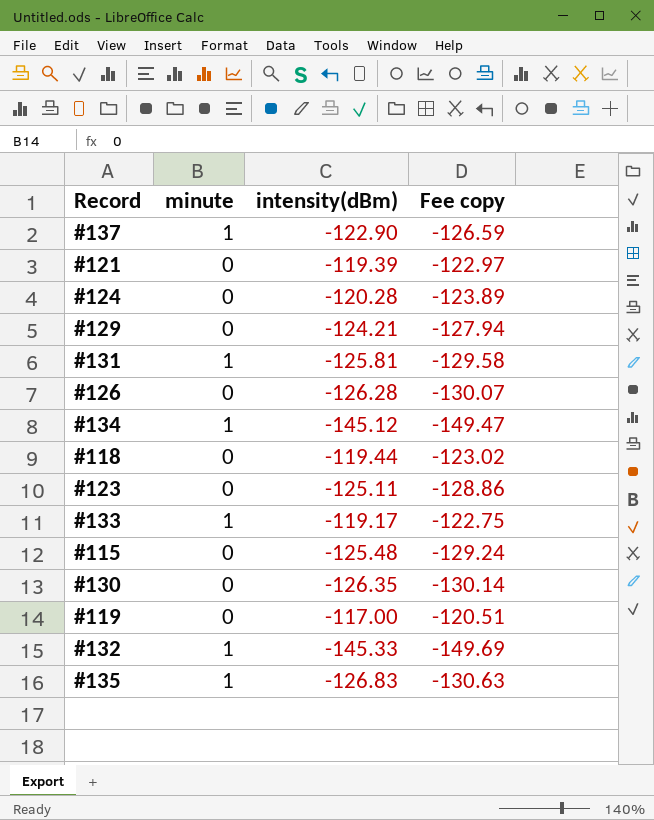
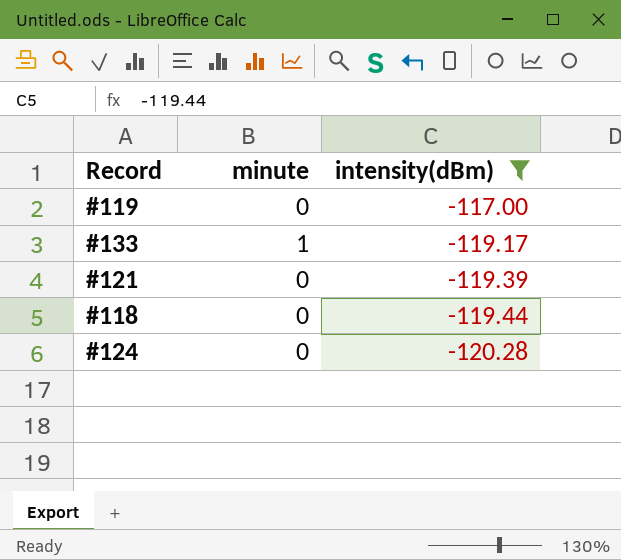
filter: none -> intensity(dBm) >= -120.28
row order: none -> intensity(dBm) descending
column Fee copy | formula: [intensity(dBm)] * 1.03 -> none

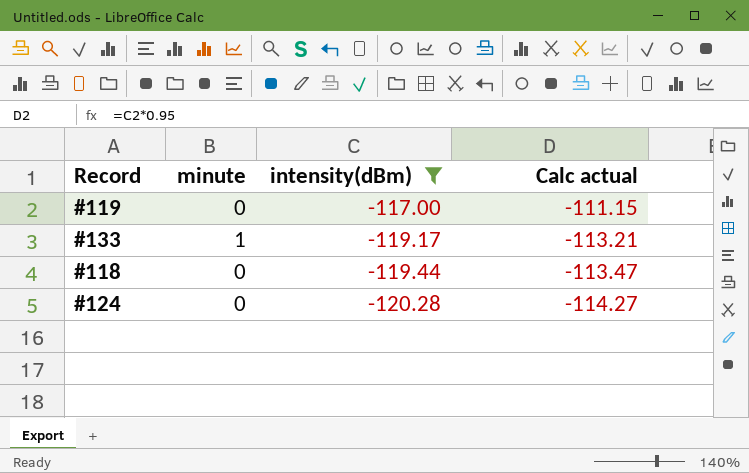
column Calc actual | formula: none -> [intensity(dBm)] * 0.95
row #121: 0 | -119.39 -> none

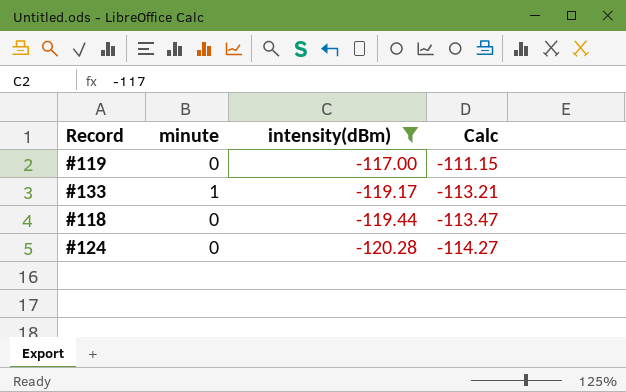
column name: Calc actual -> Calc

